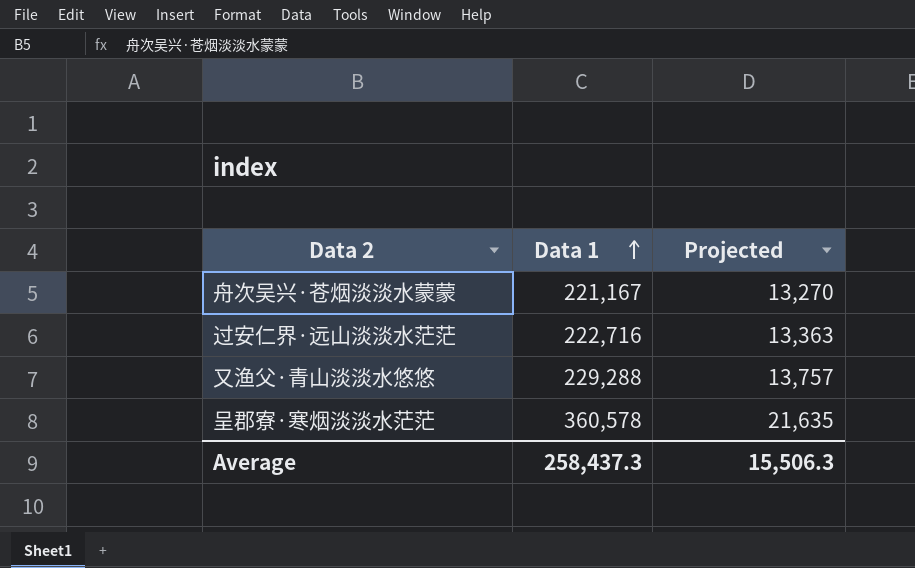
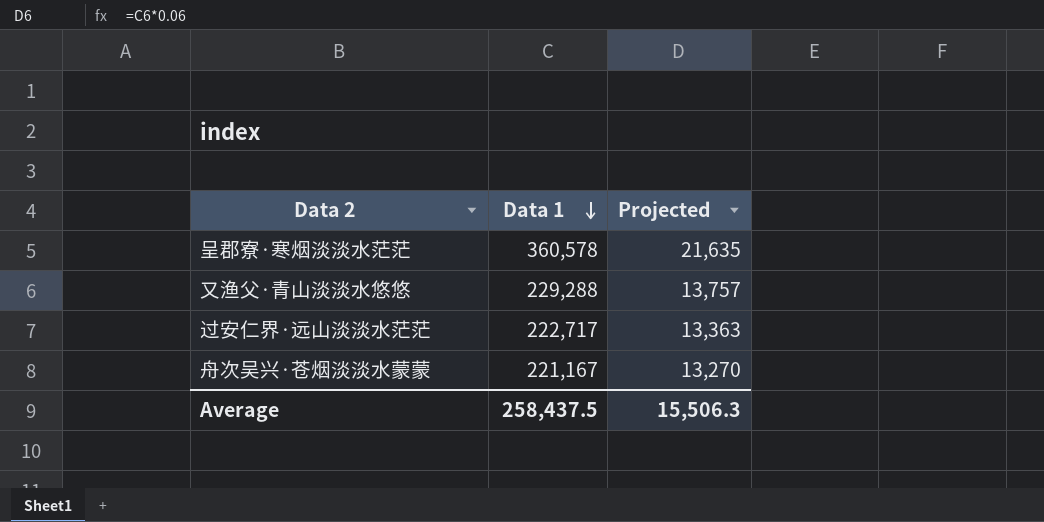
row order: Data 1 ascending -> Data 1 descending
过安仁界·远山淡淡水茫茫 | Data 1: 222,716 -> 222,717
Average | Data 1: 258,437.3 -> 258,437.5

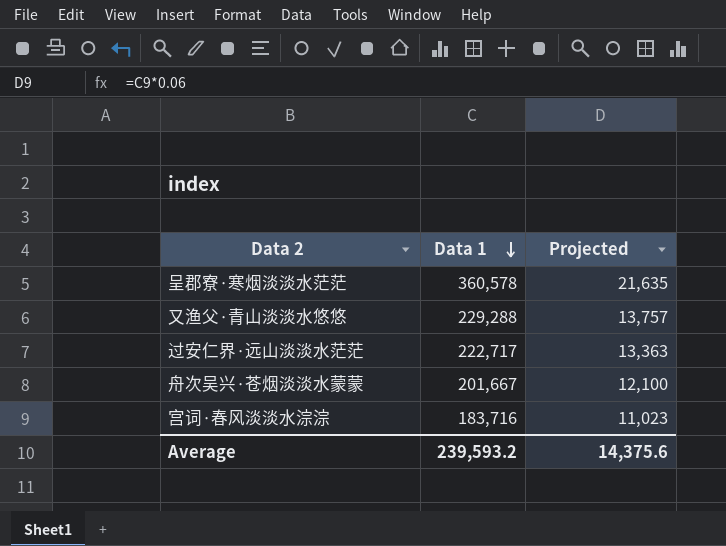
舟次吴兴·苍烟淡淡水蒙蒙 | Data 1: 221,167 -> 201,667
舟次吴兴·苍烟淡淡水蒙蒙 | Projected: 13,270 -> 12,100
row 宫词·春风淡淡水淙淙: none -> 183,716 | 11,023
Average | Data 1: 258,437.5 -> 239,593.2
Average | Projected: 15,506.3 -> 14,375.6

